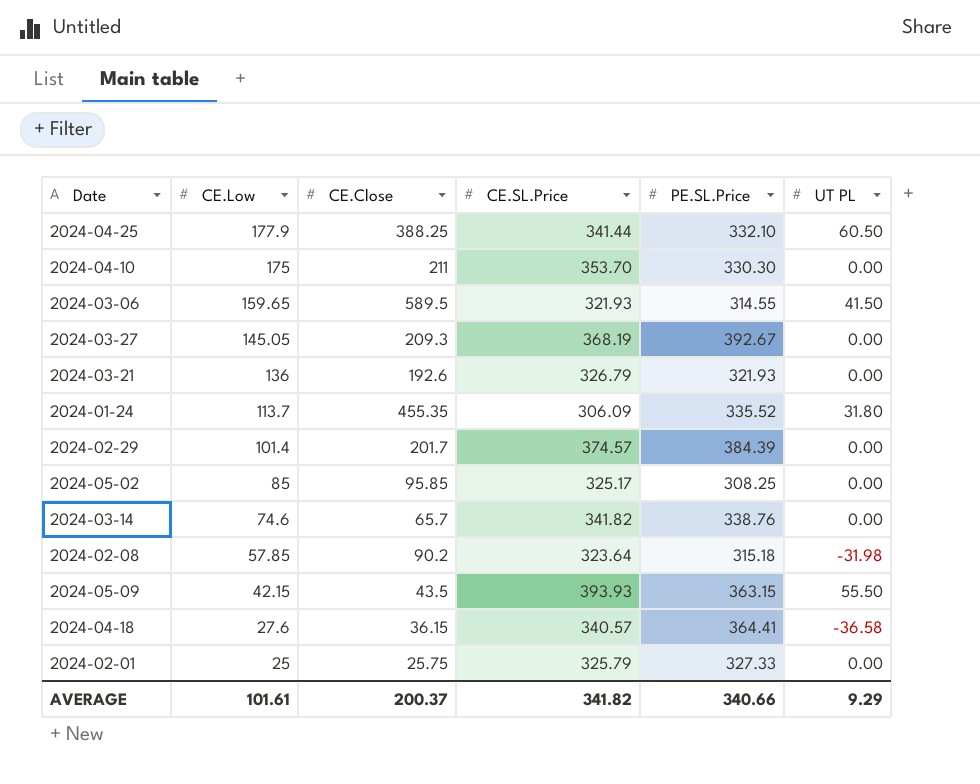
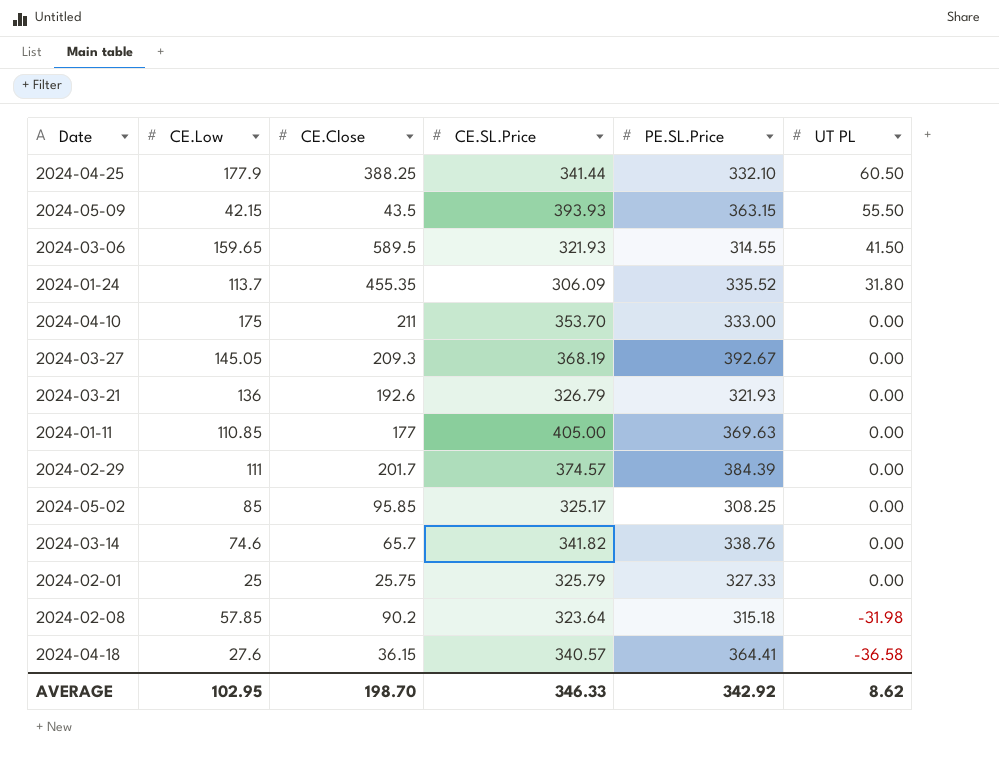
row order: CE.Low descending -> UT PL descending
2024-04-10 | PE.SL.Price: 330.30 -> 333.00
row 2024-01-11: none -> 110.85 | 177 | 405.00 | 369.63 | 0.00
2024-02-29 | CE.Low: 101.4 -> 111
AVERAGE | CE.Low: 101.61 -> 102.95
AVERAGE | CE.Close: 200.37 -> 198.70
AVERAGE | CE.SL.Price: 341.82 -> 346.33
AVERAGE | PE.SL.Price: 340.66 -> 342.92
AVERAGE | UT PL: 9.29 -> 8.62

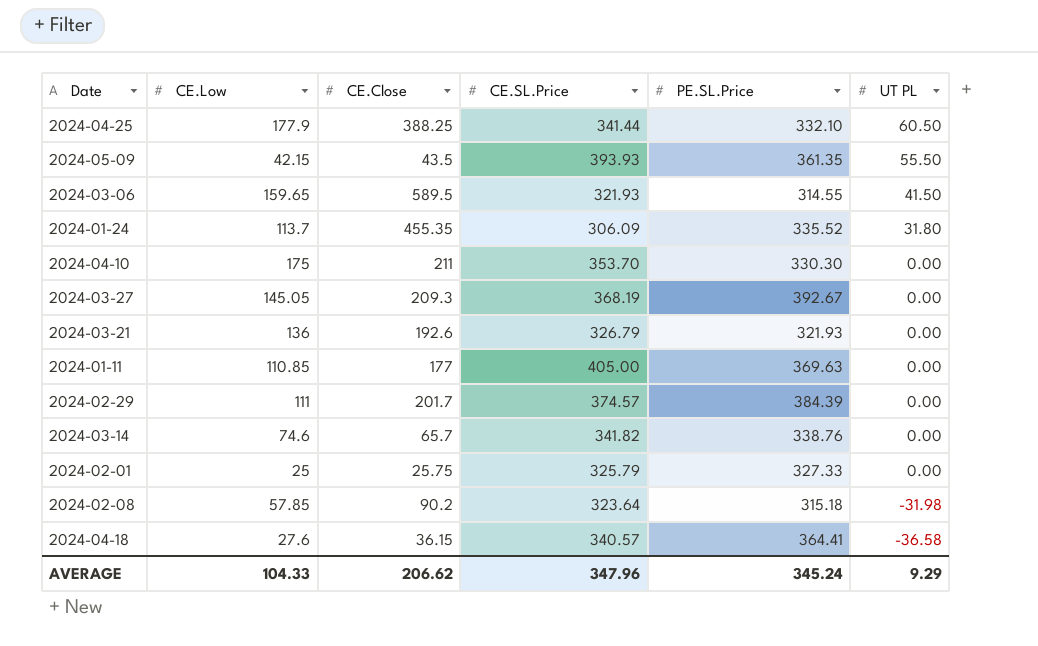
row 2024-05-02: 85 | 95.85 | 325.17 | 308.25 | 0.00 -> none
2024-05-09 | PE.SL.Price: 363.15 -> 361.35
2024-04-10 | PE.SL.Price: 333.00 -> 330.30
AVERAGE | CE.Low: 102.95 -> 104.33
AVERAGE | CE.Close: 198.70 -> 206.62
AVERAGE | CE.SL.Price: 346.33 -> 347.96
AVERAGE | PE.SL.Price: 342.92 -> 345.24
AVERAGE | UT PL: 8.62 -> 9.29

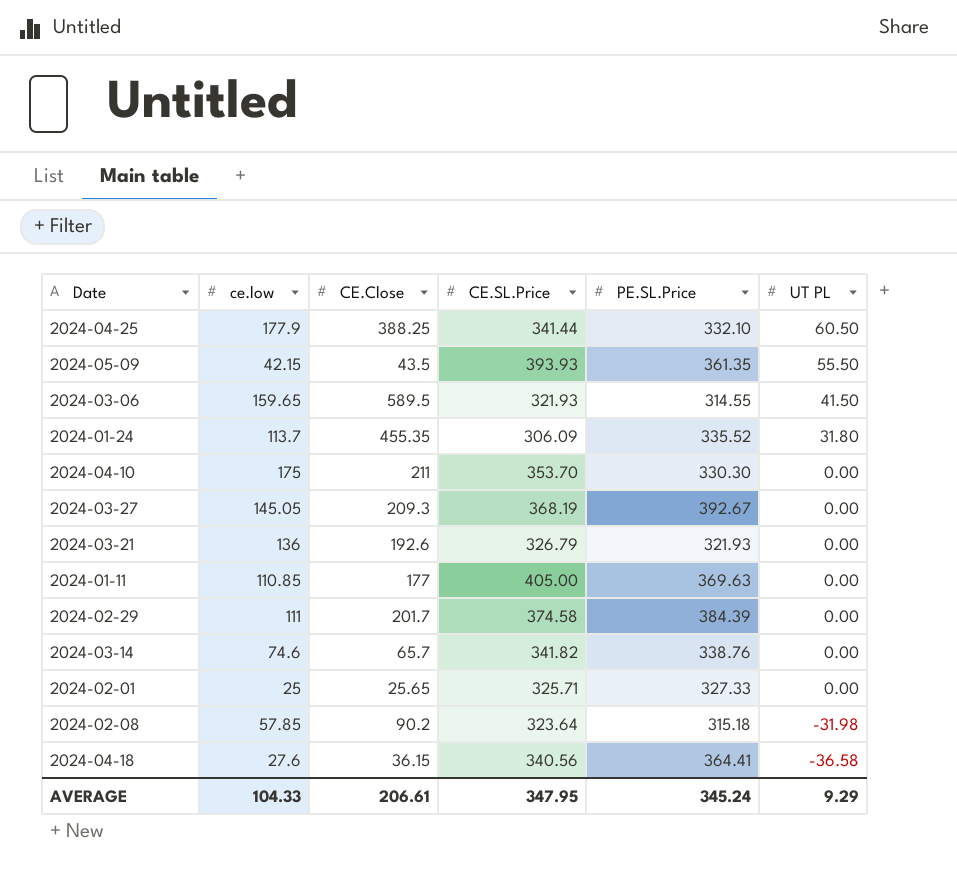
column name: CE.Low -> ce.low
2024-02-29 | CE.SL.Price: 374.57 -> 374.58
2024-02-01 | CE.Close: 25.75 -> 25.65
2024-02-01 | CE.SL.Price: 325.79 -> 325.71
2024-04-18 | CE.SL.Price: 340.57 -> 340.56
AVERAGE | CE.Close: 206.62 -> 206.61
AVERAGE | CE.SL.Price: 347.96 -> 347.95

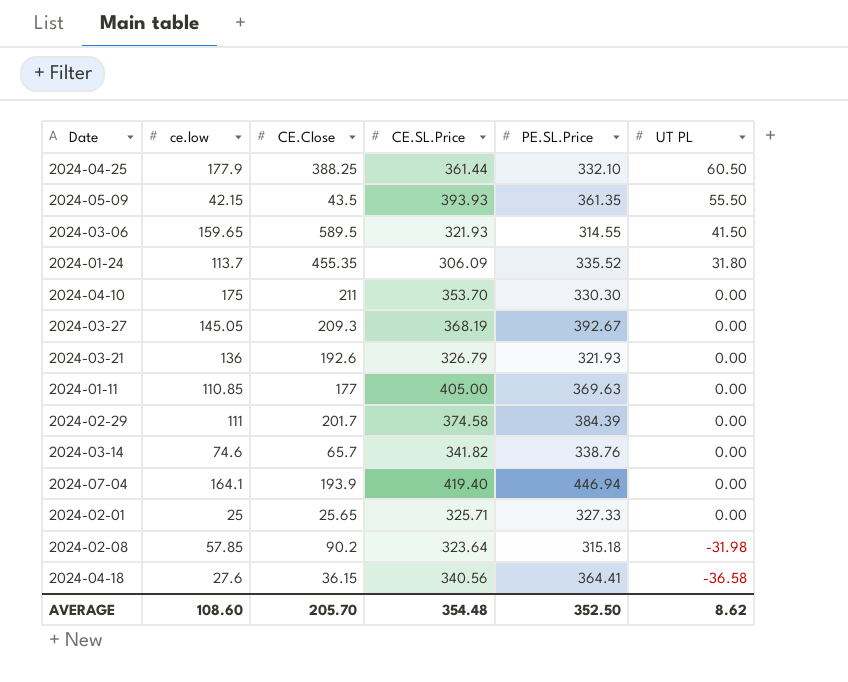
2024-04-25 | CE.SL.Price: 341.44 -> 361.44
row 2024-07-04: none -> 164.1 | 193.9 | 419.40 | 446.94 | 0.00
AVERAGE | ce.low: 104.33 -> 108.60
AVERAGE | CE.Close: 206.61 -> 205.70
AVERAGE | CE.SL.Price: 347.95 -> 354.48
AVERAGE | PE.SL.Price: 345.24 -> 352.50
AVERAGE | UT PL: 9.29 -> 8.62

